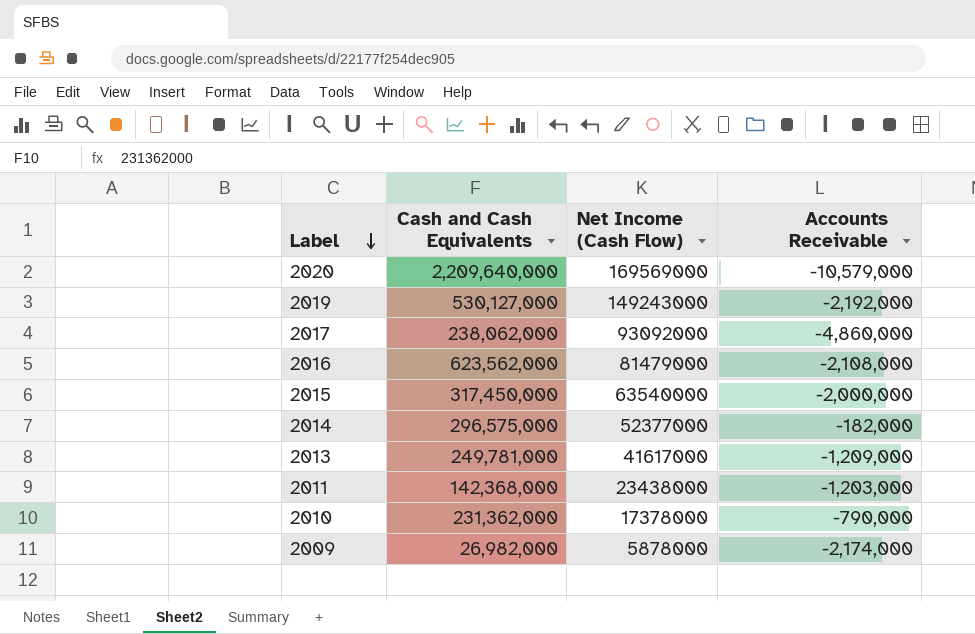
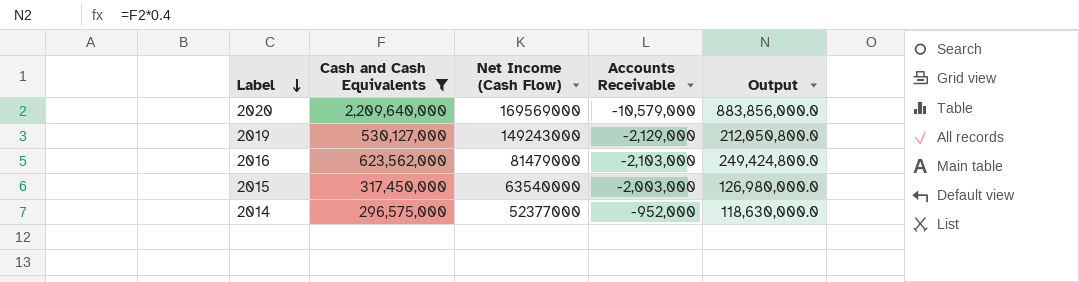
filter: none -> Cash and Cash Equivalents >= 296,575,000
column Output | formula: none -> [Cash and Cash Equivalents] * 0.4
2019 | Accounts Receivable: -2,192,000 -> -2,129,000
2016 | Accounts Receivable: -2,108,000 -> -2,103,000
2015 | Accounts Receivable: -2,000,000 -> -2,003,000
2014 | Accounts Receivable: -182,000 -> -952,000

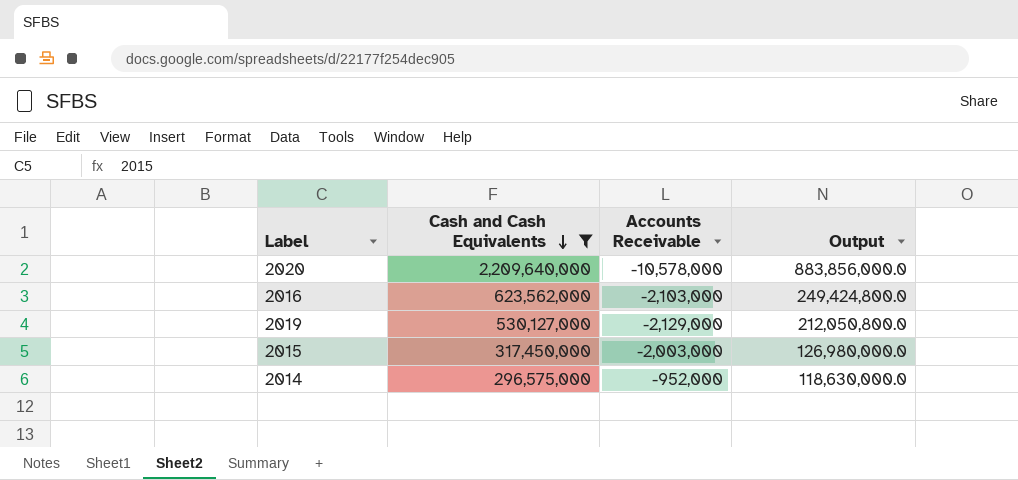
row order: Label descending -> Cash and Cash Equivalents descending
column Net Income (Cash Flow) | position: 3 -> none
2020 | Accounts Receivable: -10,579,000 -> -10,578,000

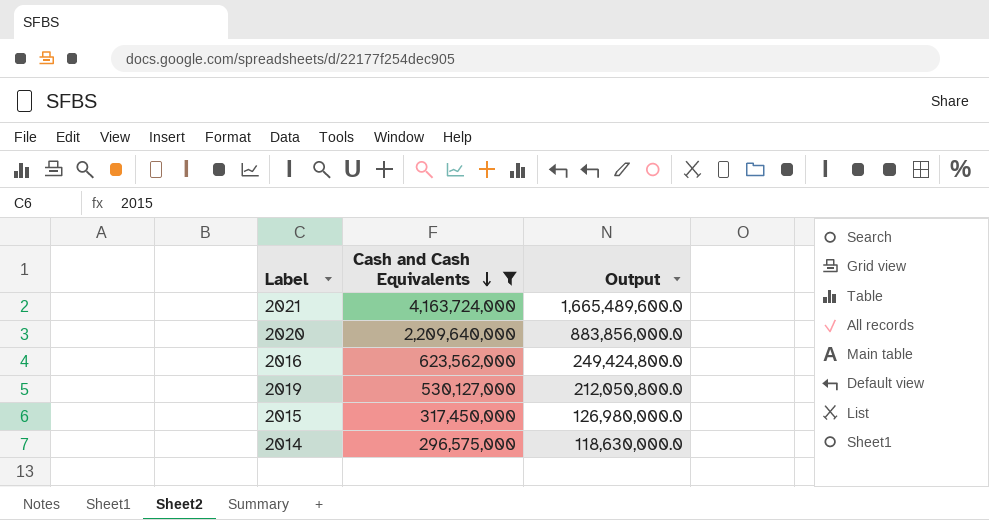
column Accounts Receivable | position: 3 -> none
row 2021: none -> 4,163,724,000 | 1,665,489,600.0

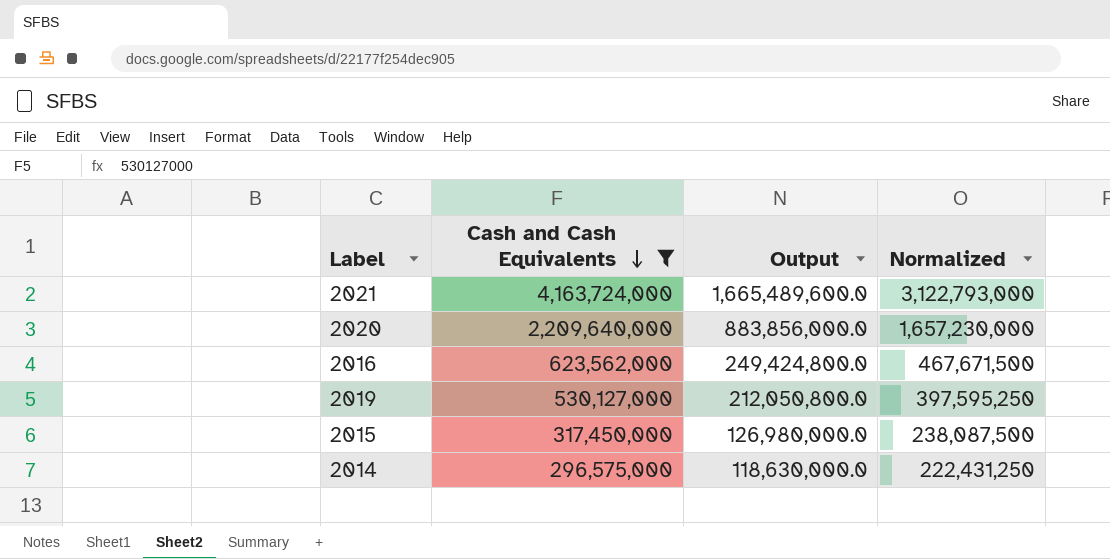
column Normalized | formula: none -> [Cash and Cash Equivalents] * 0.75

